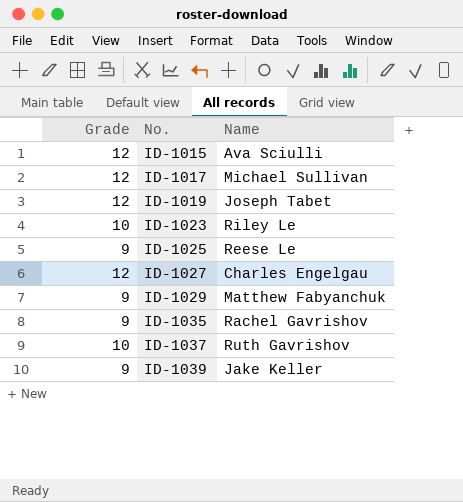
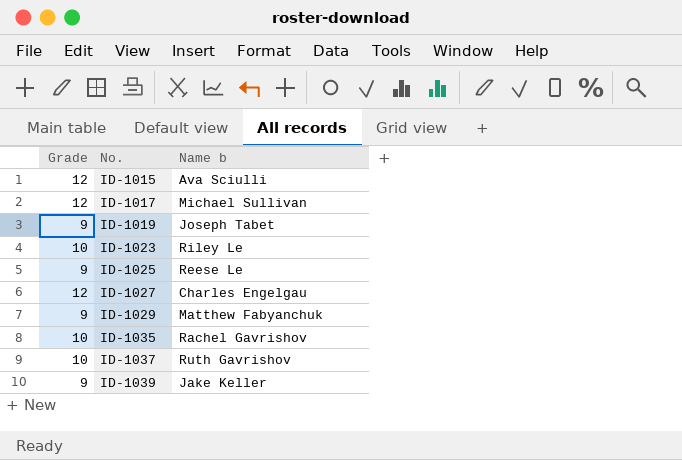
column name: Name -> Name b
ID-1019 | Grade: 12 -> 9
ID-1035 | Grade: 9 -> 10

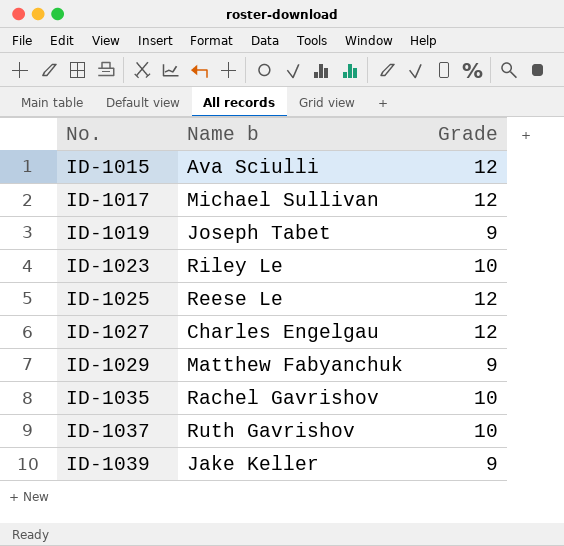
column Grade | position: 1 -> 3
ID-1025 | Grade: 9 -> 12

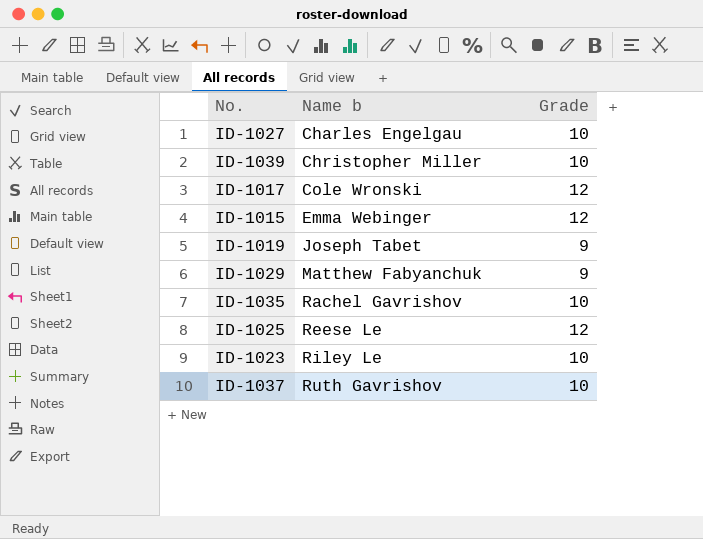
row order: No. ascending -> Name b ascending
ID-1027 | Grade: 12 -> 10
ID-1039 | Name b: Jake Keller -> Christopher Miller
ID-1039 | Grade: 9 -> 10
ID-1017 | Name b: Michael Sullivan -> Cole Wronski
ID-1015 | Name b: Ava Sciulli -> Emma Webinger

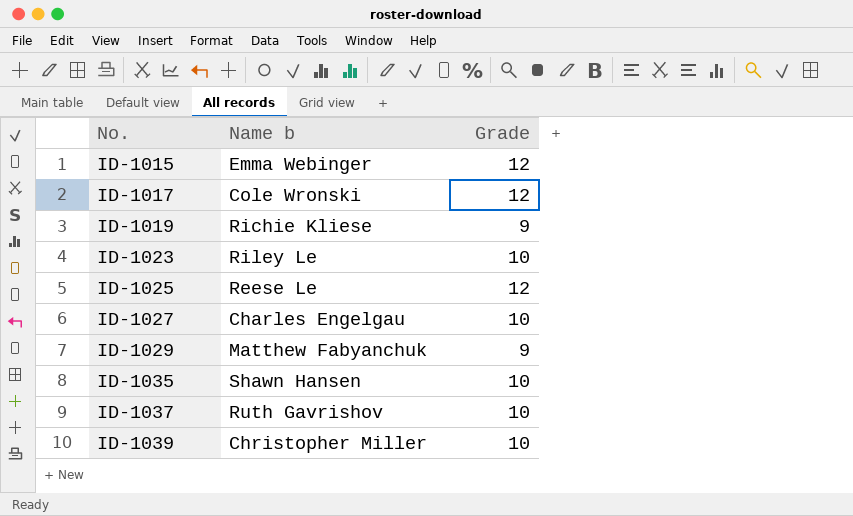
row order: Name b ascending -> No. ascending
ID-1019 | Name b: Joseph Tabet -> Richie Kliese
ID-1035 | Name b: Rachel Gavrishov -> Shawn Hansen

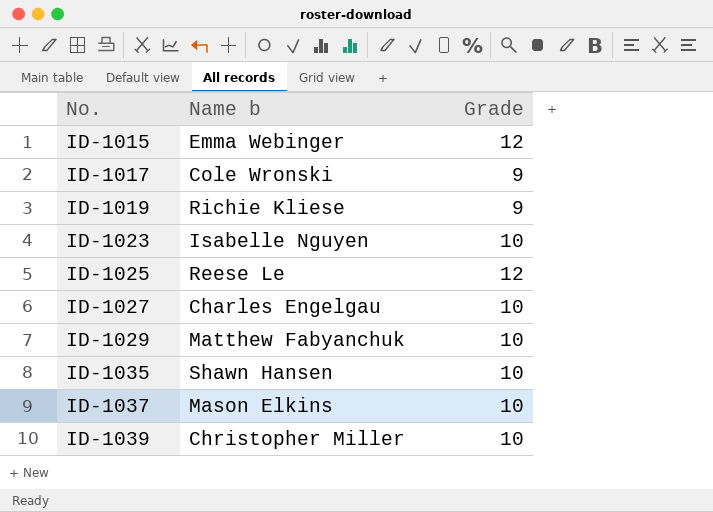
ID-1017 | Grade: 12 -> 9
ID-1023 | Name b: Riley Le -> Isabelle Nguyen
ID-1029 | Grade: 9 -> 10
ID-1037 | Name b: Ruth Gavrishov -> Mason Elkins

